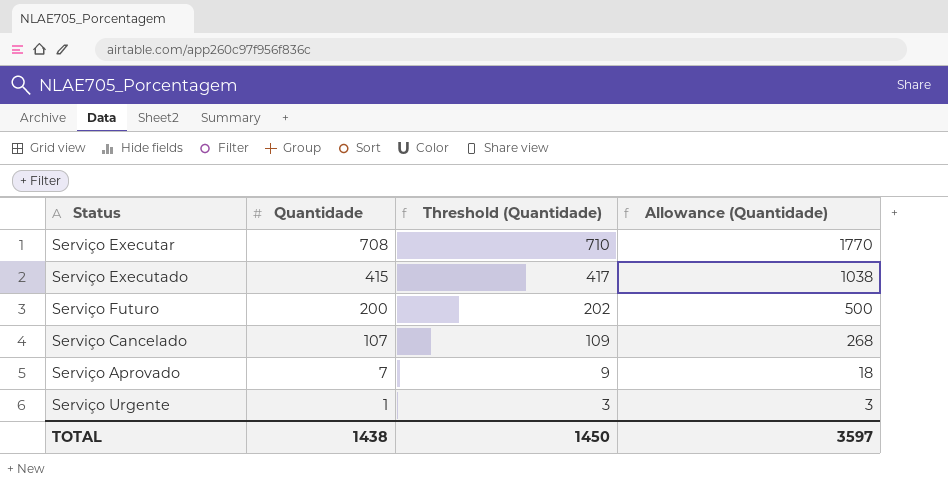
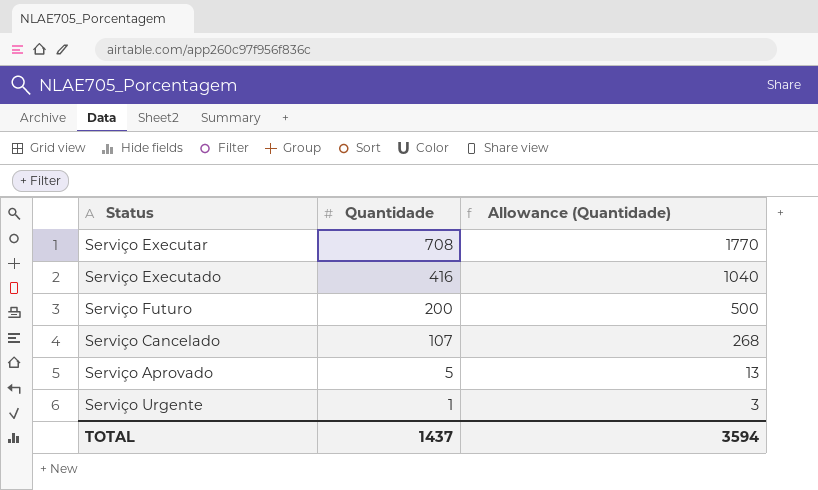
column Threshold (Quantidade) | formula: [Quantidade] + 2 -> none
Serviço Executado | Quantidade: 415 -> 416
Serviço Executado | Allowance (Quantidade): 1038 -> 1040
Serviço Aprovado | Quantidade: 7 -> 5
Serviço Aprovado | Allowance (Quantidade): 18 -> 13
TOTAL | Quantidade: 1438 -> 1437
TOTAL | Allowance (Quantidade): 3597 -> 3594

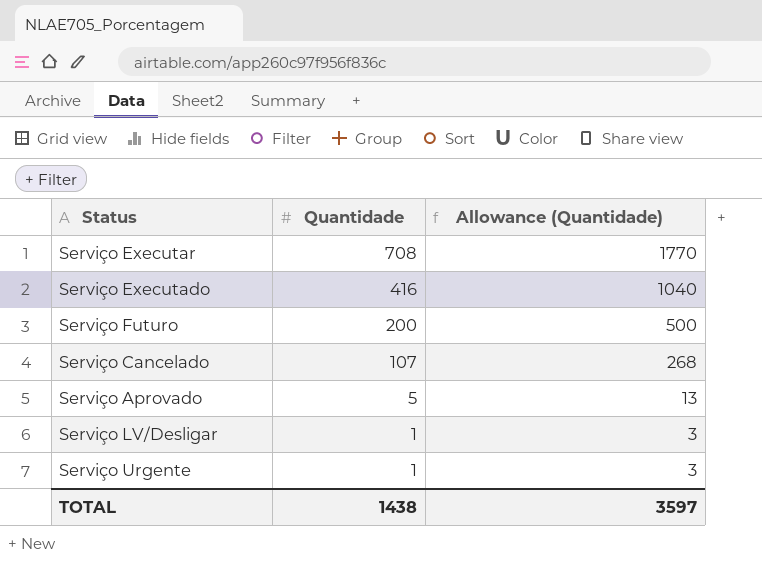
row Serviço LV/Desligar: none -> 1 | 3
TOTAL | Quantidade: 1437 -> 1438
TOTAL | Allowance (Quantidade): 3594 -> 3597

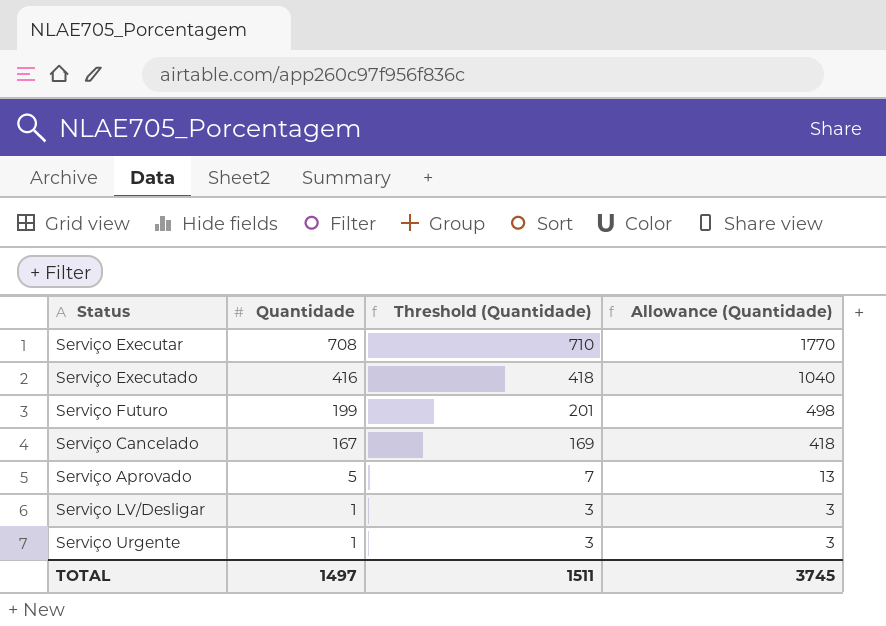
column Threshold (Quantidade) | formula: none -> [Quantidade] + 2
Serviço Futuro | Quantidade: 200 -> 199
Serviço Futuro | Allowance (Quantidade): 500 -> 498
Serviço Cancelado | Quantidade: 107 -> 167
Serviço Cancelado | Allowance (Quantidade): 268 -> 418
TOTAL | Quantidade: 1438 -> 1497
TOTAL | Allowance (Quantidade): 3597 -> 3745

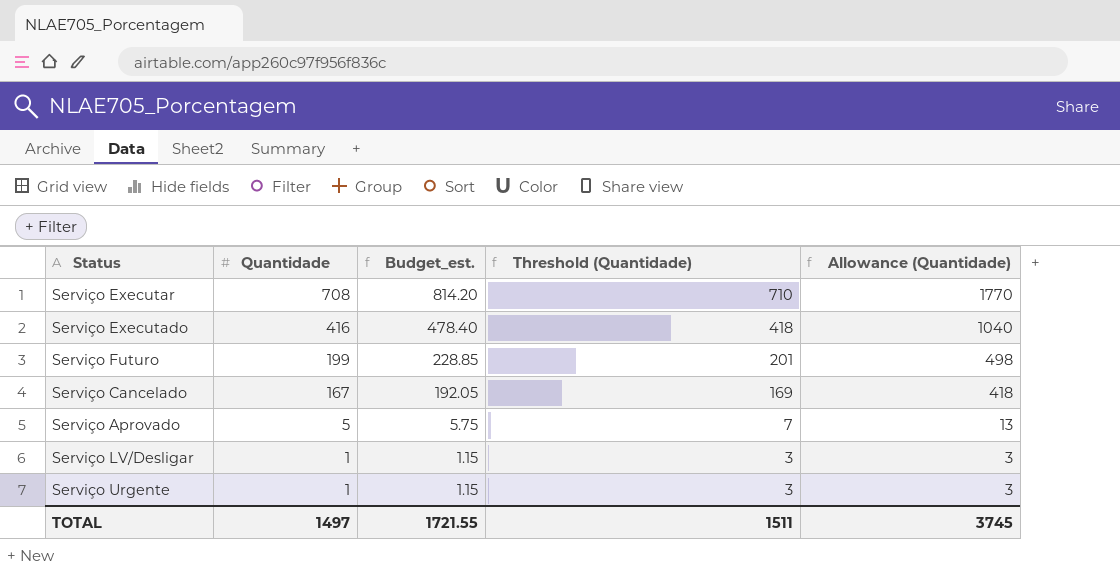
column Budget_est. | formula: none -> [Quantidade] * 1.15

